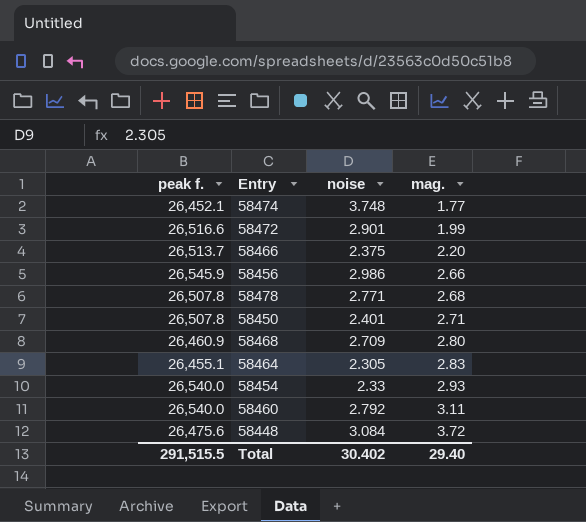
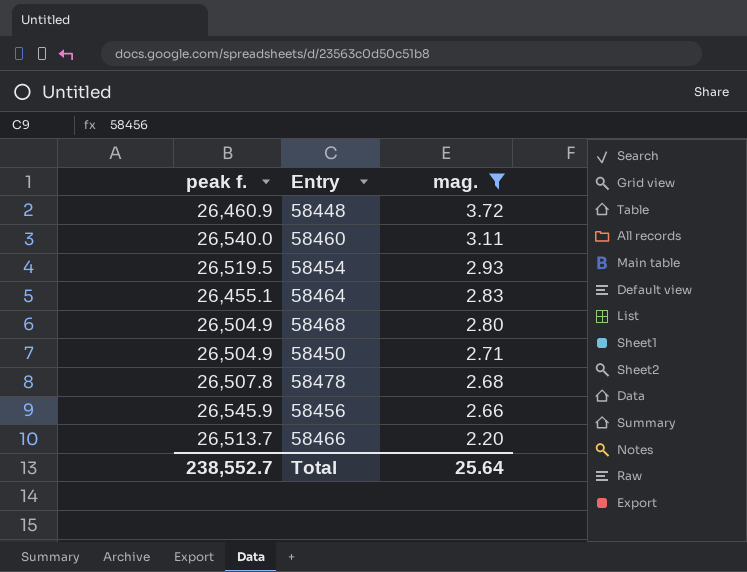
filter: none -> mag. >= 2.20
row order: mag. ascending -> mag. descending
column noise | position: 3 -> none
58448 | peak f.: 26,475.6 -> 26,460.9
58454 | peak f.: 26,540.0 -> 26,519.5
58468 | peak f.: 26,460.9 -> 26,504.9
58450 | peak f.: 26,507.8 -> 26,504.9
Total | peak f.: 291,515.5 -> 238,552.7
Total | mag.: 29.40 -> 25.64

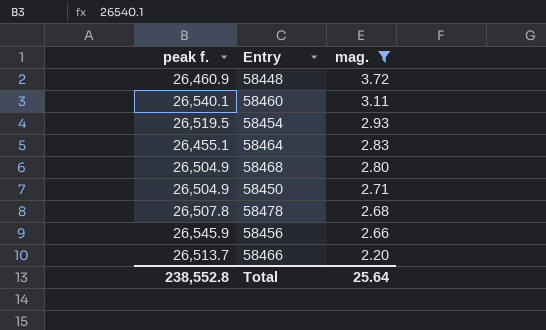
58460 | peak f.: 26,540.0 -> 26,540.1
Total | peak f.: 238,552.7 -> 238,552.8

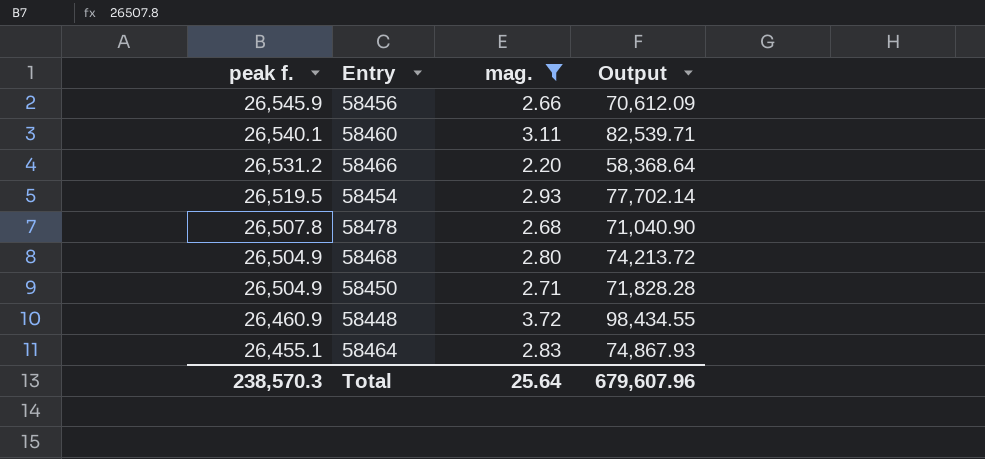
row order: mag. descending -> peak f. descending
column Output | formula: none -> [peak f.] * [mag.]
58466 | peak f.: 26,513.7 -> 26,531.2
Total | peak f.: 238,552.8 -> 238,570.3

